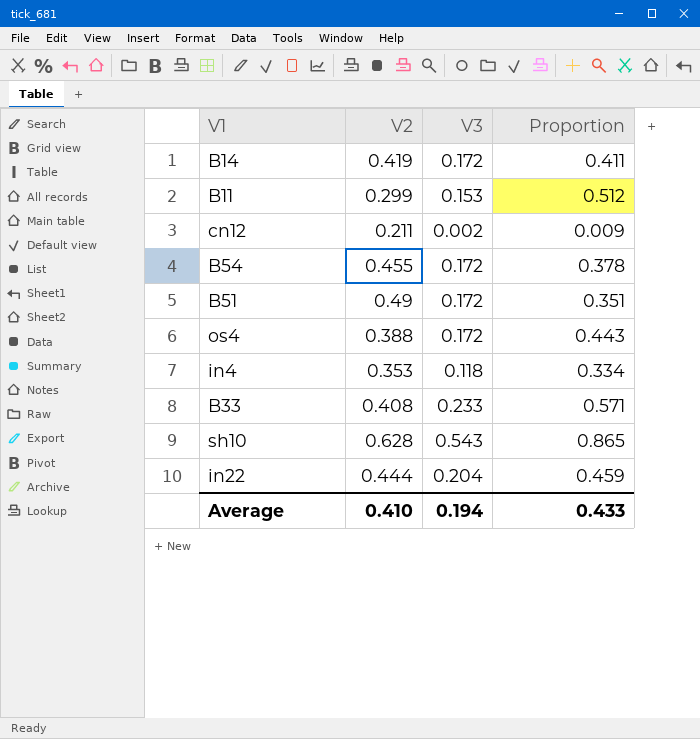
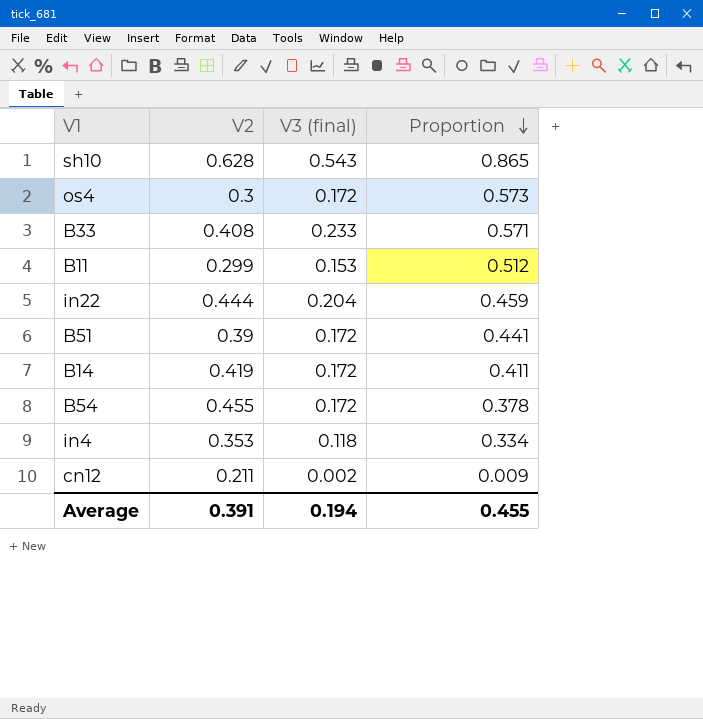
row order: none -> Proportion descending
column name: V3 -> V3 (final)
os4 | V2: 0.388 -> 0.3
os4 | Proportion: 0.443 -> 0.573
B51 | V2: 0.49 -> 0.39
B51 | Proportion: 0.351 -> 0.441
Average | V2: 0.410 -> 0.391
Average | Proportion: 0.433 -> 0.455

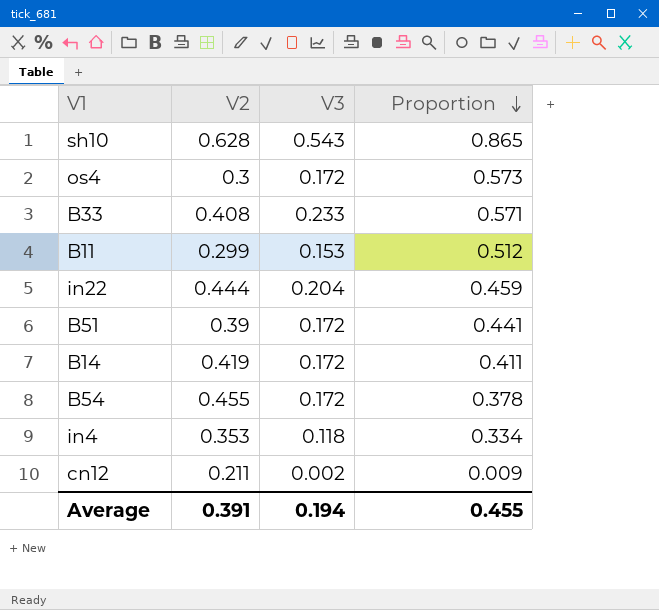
column name: V3 (final) -> V3

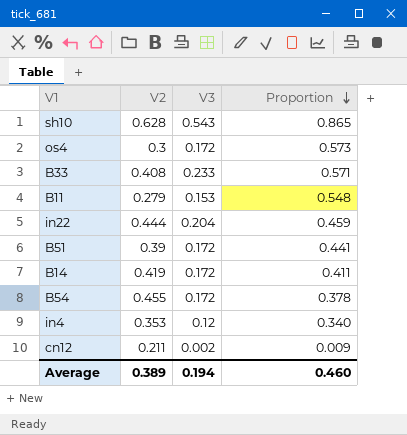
B11 | V2: 0.299 -> 0.279
B11 | Proportion: 0.512 -> 0.548
in4 | V3: 0.118 -> 0.12
in4 | Proportion: 0.334 -> 0.340
Average | V2: 0.391 -> 0.389
Average | Proportion: 0.455 -> 0.460

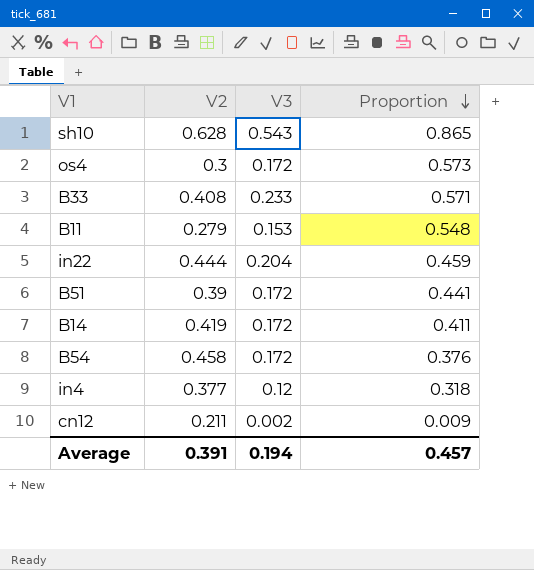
B54 | V2: 0.455 -> 0.458
B54 | Proportion: 0.378 -> 0.376
in4 | V2: 0.353 -> 0.377
in4 | Proportion: 0.340 -> 0.318
Average | V2: 0.389 -> 0.391
Average | Proportion: 0.460 -> 0.457

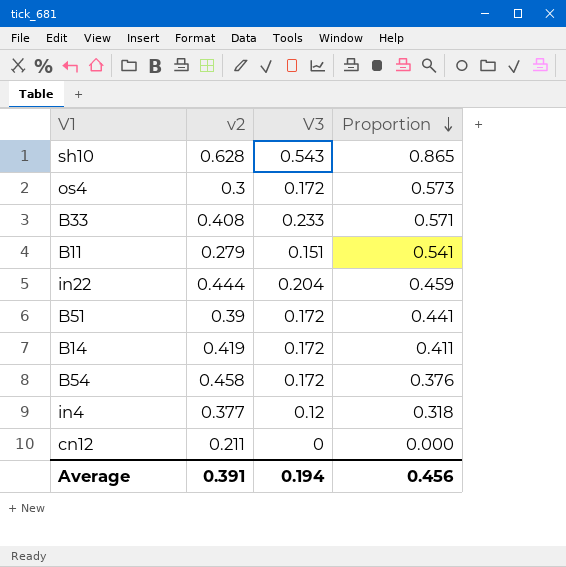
column name: V2 -> v2
B11 | V3: 0.153 -> 0.151
B11 | Proportion: 0.548 -> 0.541
cn12 | V3: 0.002 -> 0
cn12 | Proportion: 0.009 -> 0.000
Average | Proportion: 0.457 -> 0.456

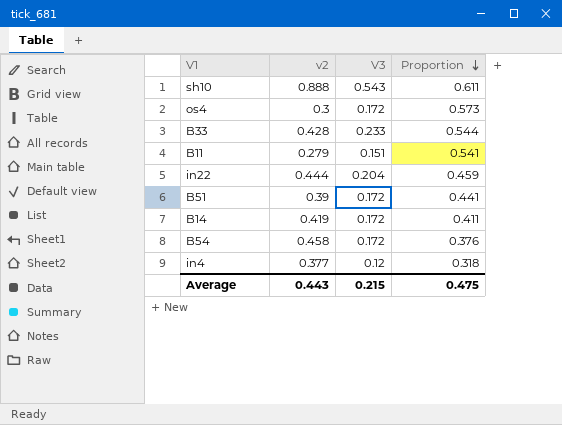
row cn12: 0.211 | 0 | 0.000 -> none
sh10 | v2: 0.628 -> 0.888
sh10 | Proportion: 0.865 -> 0.611
B33 | v2: 0.408 -> 0.428
B33 | Proportion: 0.571 -> 0.544
Average | v2: 0.391 -> 0.443
Average | V3: 0.194 -> 0.215
Average | Proportion: 0.456 -> 0.475

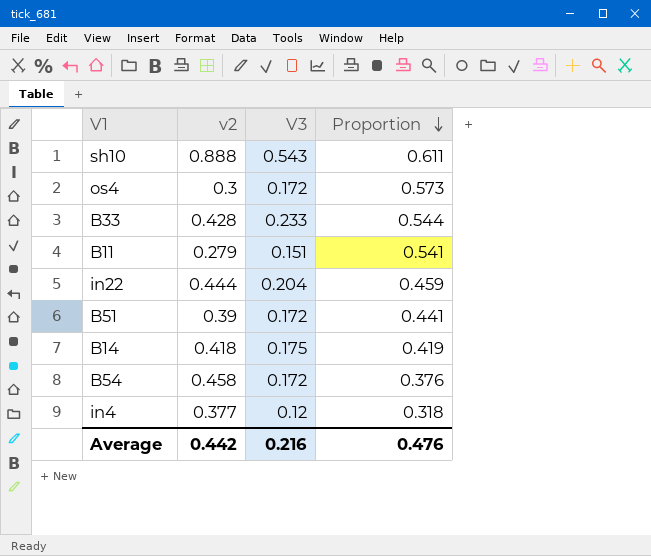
B14 | v2: 0.419 -> 0.418
B14 | V3: 0.172 -> 0.175
B14 | Proportion: 0.411 -> 0.419
Average | v2: 0.443 -> 0.442
Average | V3: 0.215 -> 0.216
Average | Proportion: 0.475 -> 0.476

